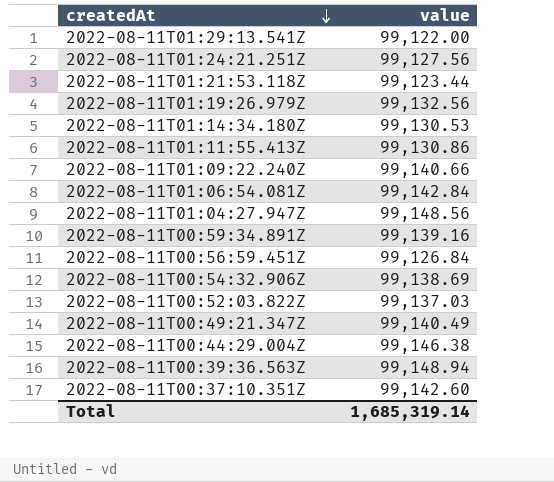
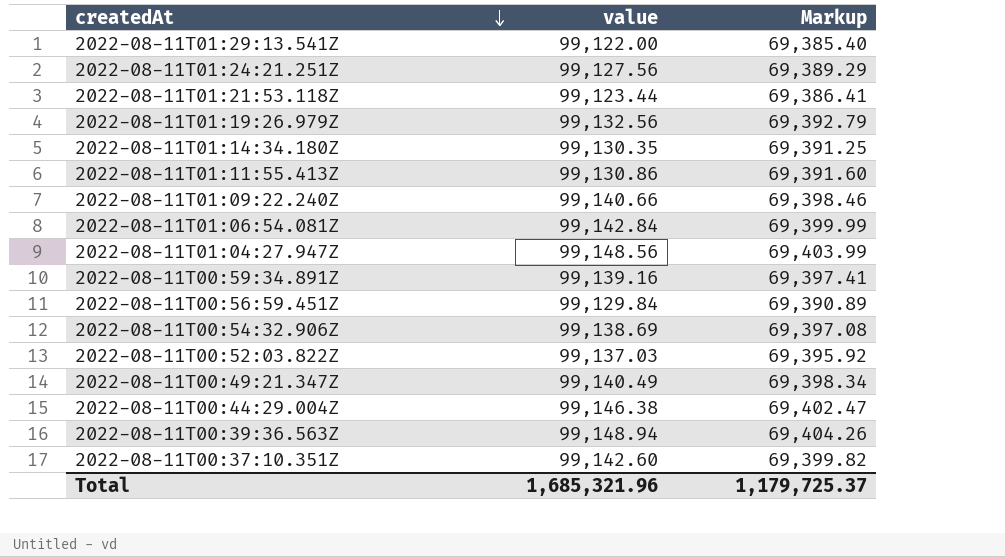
column Markup | formula: none -> [value] * 0.7
2022-08-11T01:14:34.180Z | value: 99,130.53 -> 99,130.35
2022-08-11T00:56:59.451Z | value: 99,126.84 -> 99,129.84
Total | value: 1,685,319.14 -> 1,685,321.96

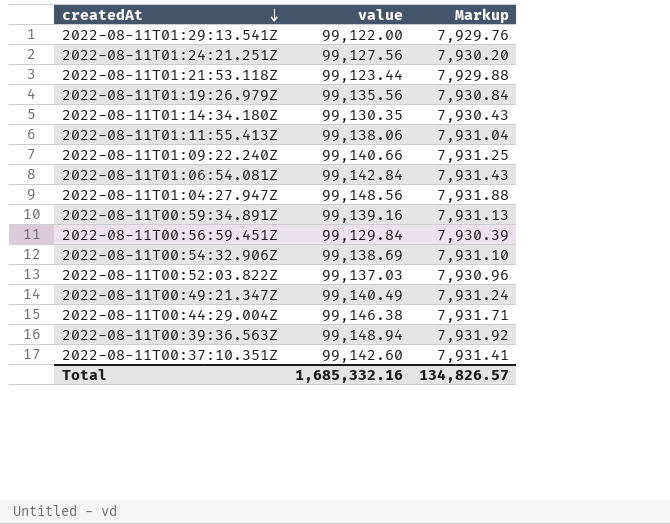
column Markup | formula: [value] * 0.7 -> [value] * 0.08
2022-08-11T01:19:26.979Z | value: 99,132.56 -> 99,135.56
2022-08-11T01:11:55.413Z | value: 99,130.86 -> 99,138.06
Total | value: 1,685,321.96 -> 1,685,332.16
Total | Markup: 1,179,725.37 -> 134,826.57

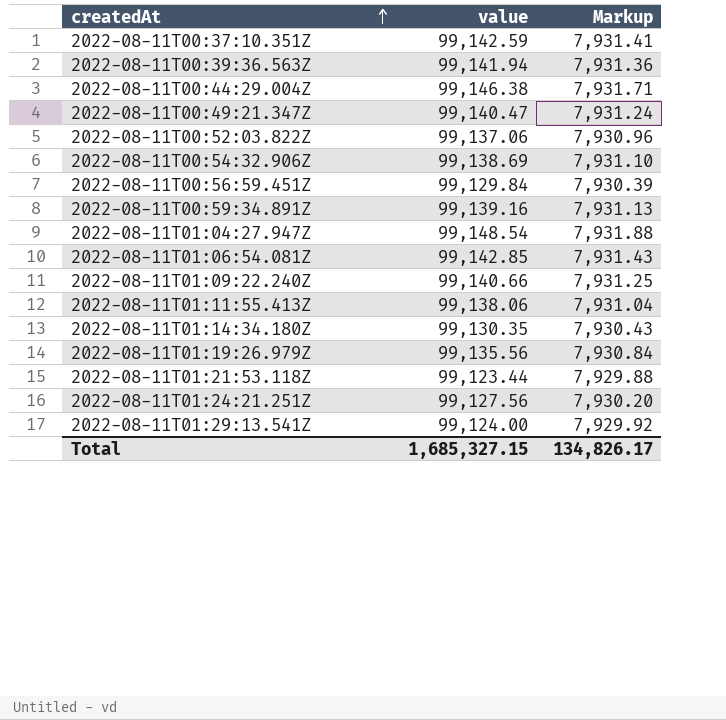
row order: createdAt descending -> createdAt ascending
2022-08-11T00:37:10.351Z | value: 99,142.60 -> 99,142.59
2022-08-11T00:39:36.563Z | value: 99,148.94 -> 99,141.94
2022-08-11T00:39:36.563Z | Markup: 7,931.92 -> 7,931.36
2022-08-11T00:49:21.347Z | value: 99,140.49 -> 99,140.47
2022-08-11T00:52:03.822Z | value: 99,137.03 -> 99,137.06
2022-08-11T01:04:27.947Z | value: 99,148.56 -> 99,148.54
2022-08-11T01:06:54.081Z | value: 99,142.84 -> 99,142.85
2022-08-11T01:29:13.541Z | value: 99,122.00 -> 99,124.00
2022-08-11T01:29:13.541Z | Markup: 7,929.76 -> 7,929.92
Total | value: 1,685,332.16 -> 1,685,327.15
Total | Markup: 134,826.57 -> 134,826.17

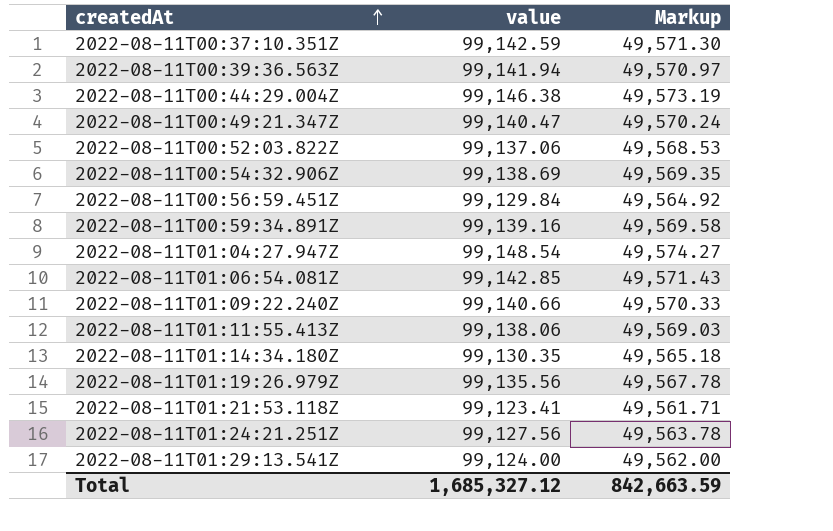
column Markup | formula: [value] * 0.08 -> [value] * 0.5
2022-08-11T01:21:53.118Z | value: 99,123.44 -> 99,123.41
Total | value: 1,685,327.15 -> 1,685,327.12
Total | Markup: 134,826.17 -> 842,663.59

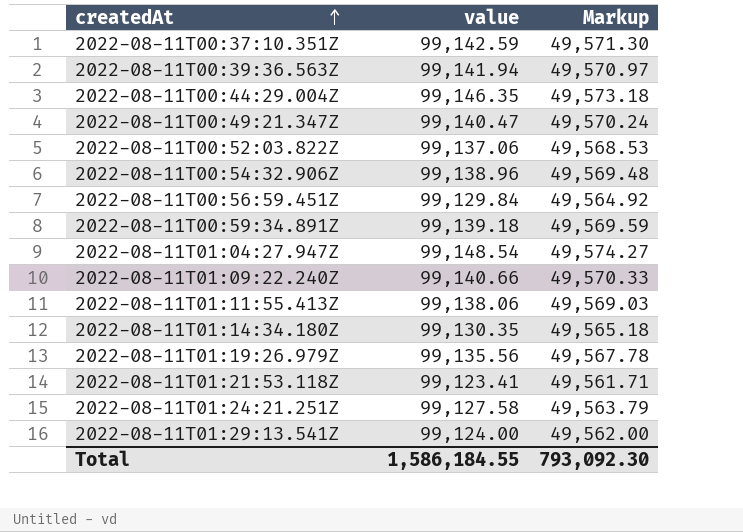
row 2022-08-11T01:06:54.081Z: 99,142.85 | 49,571.43 -> none
2022-08-11T00:44:29.004Z | value: 99,146.38 -> 99,146.35
2022-08-11T00:44:29.004Z | Markup: 49,573.19 -> 49,573.18
2022-08-11T00:54:32.906Z | value: 99,138.69 -> 99,138.96
2022-08-11T00:54:32.906Z | Markup: 49,569.35 -> 49,569.48
2022-08-11T00:59:34.891Z | value: 99,139.16 -> 99,139.18
2022-08-11T00:59:34.891Z | Markup: 49,569.58 -> 49,569.59
2022-08-11T01:24:21.251Z | value: 99,127.56 -> 99,127.58
2022-08-11T01:24:21.251Z | Markup: 49,563.78 -> 49,563.79
Total | value: 1,685,327.12 -> 1,586,184.55
Total | Markup: 842,663.59 -> 793,092.30

